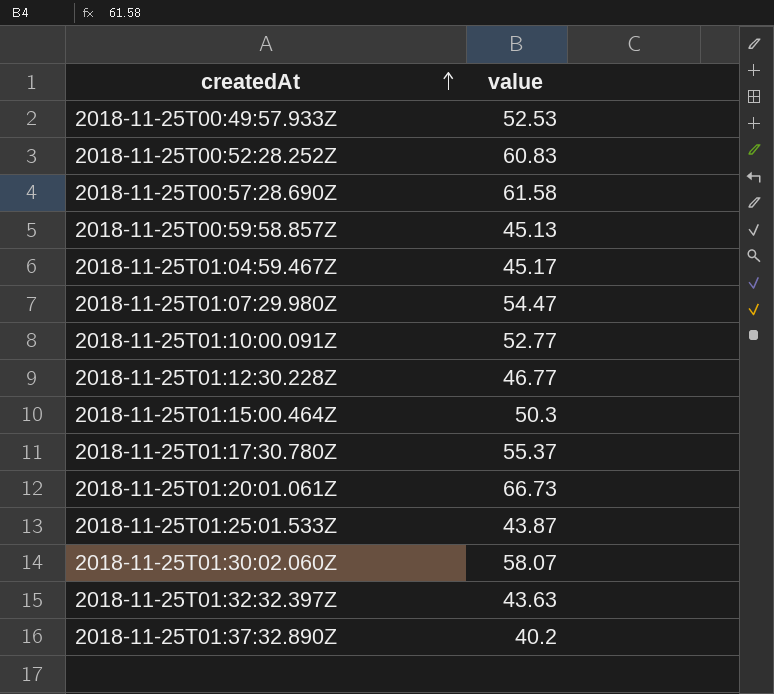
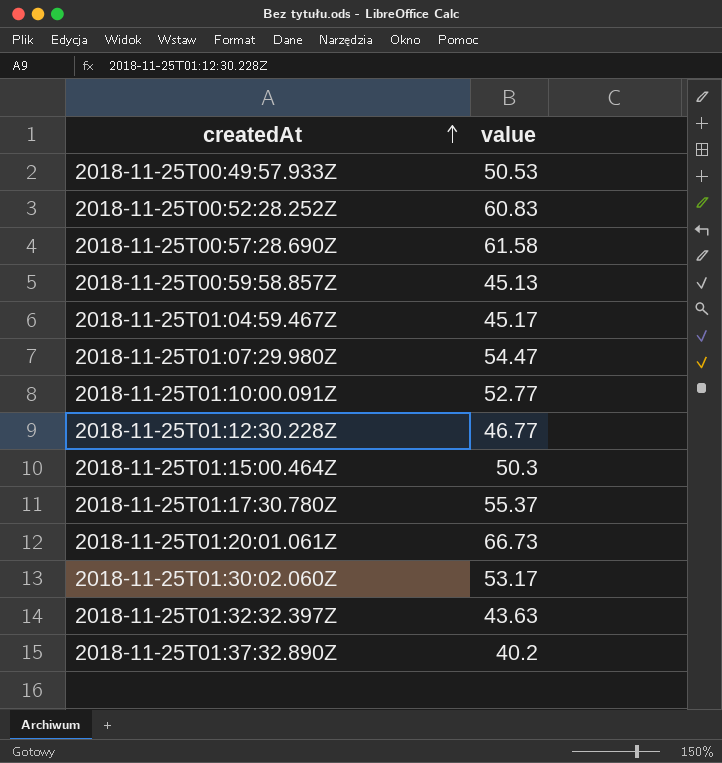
row 2018-11-25T01:25:01.533Z: 43.87 -> none
2018-11-25T00:49:57.933Z | value: 52.53 -> 50.53
2018-11-25T01:30:02.060Z | value: 58.07 -> 53.17

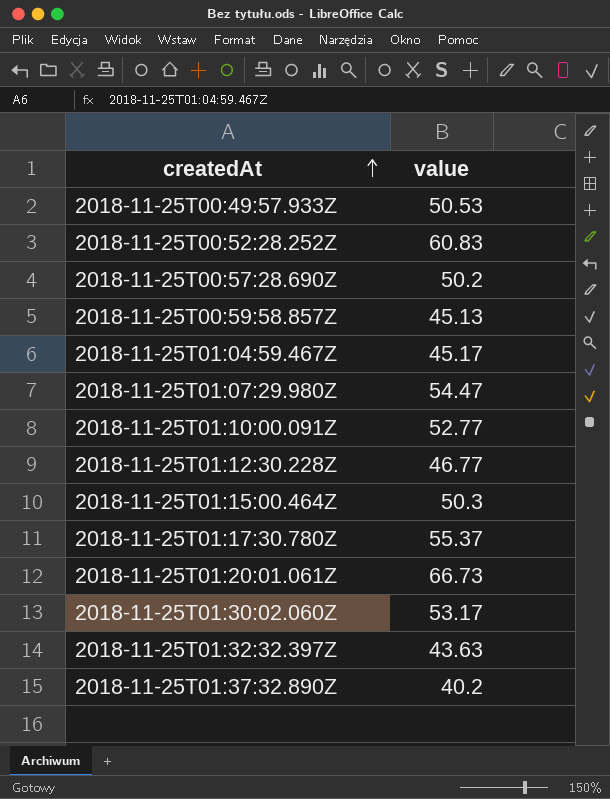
2018-11-25T00:57:28.690Z | value: 61.58 -> 50.2

